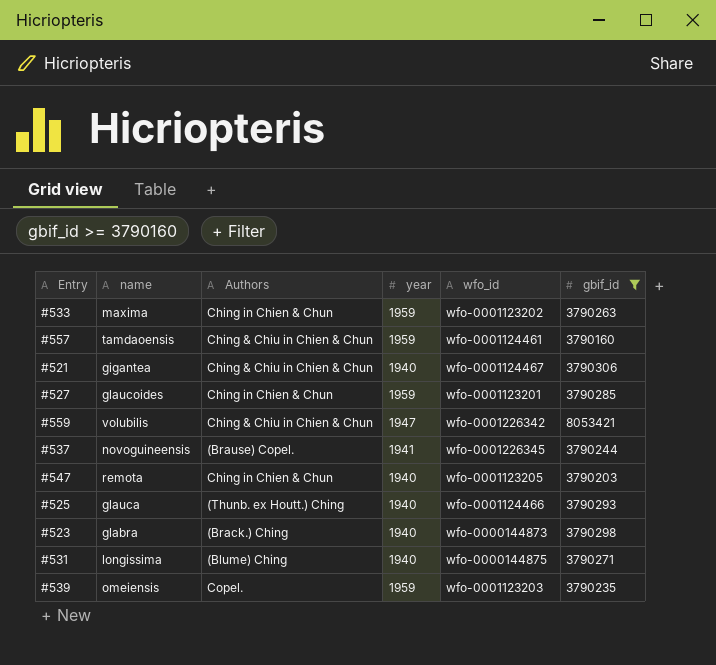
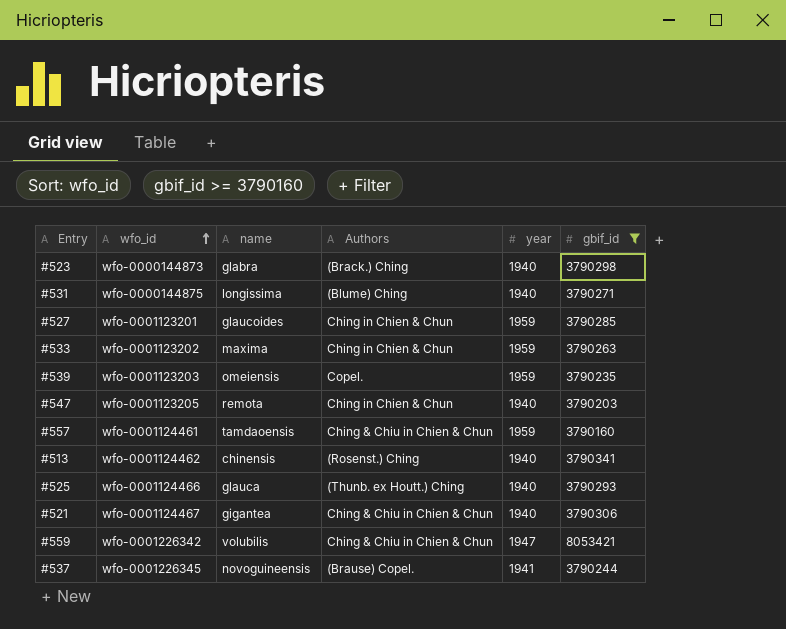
row order: none -> wfo_id ascending
column wfo_id | position: 5 -> 2
row #513: none -> wfo-0001124462 | chinensis | (Rosenst.) Ching | 1940 | 3790341

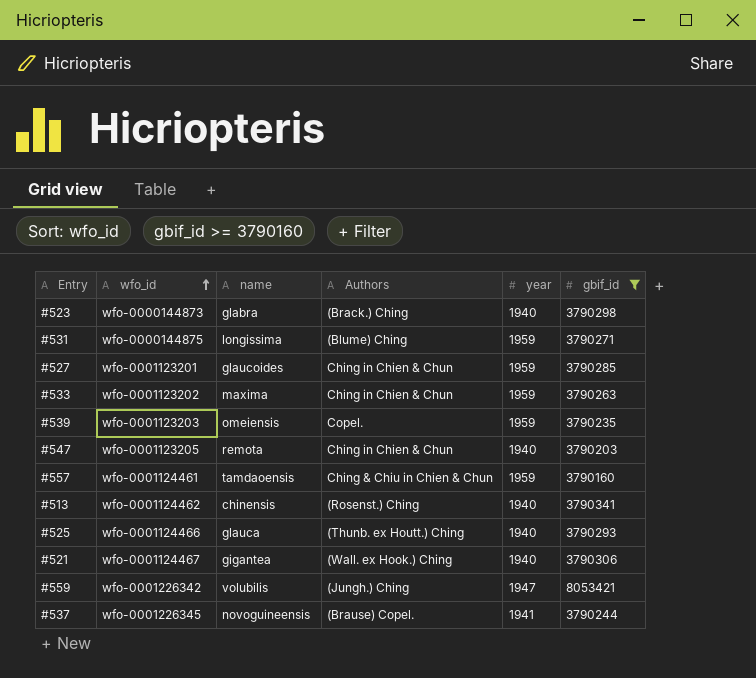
#531 | year: 1940 -> 1959
#521 | Authors: Ching & Chiu in Chien & Chun -> (Wall. ex Hook.) Ching
#559 | Authors: Ching & Chiu in Chien & Chun -> (Jungh.) Ching

